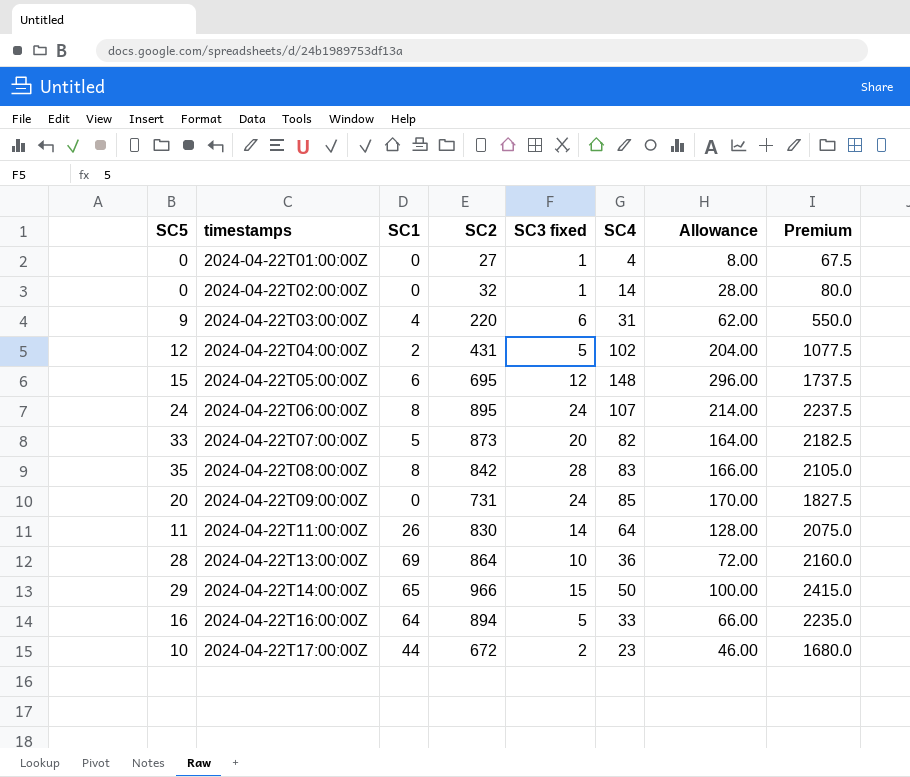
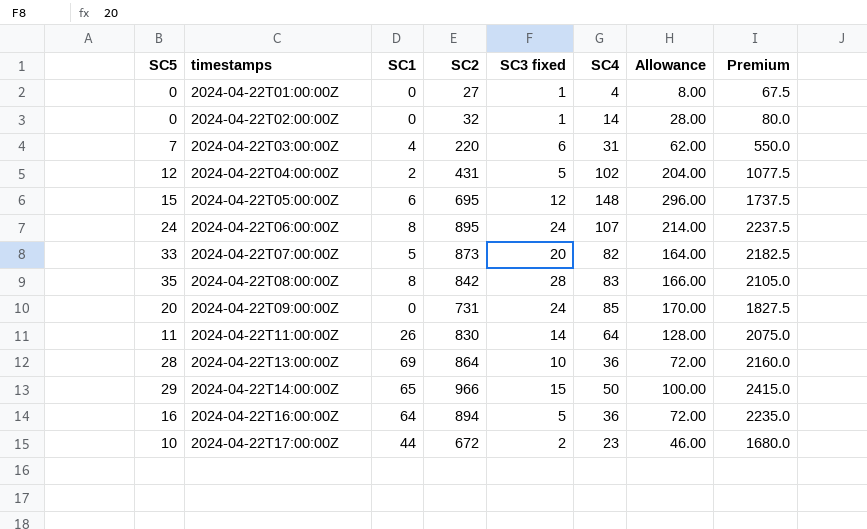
2024-04-22T03:00:00Z | SC5: 9 -> 7
2024-04-22T16:00:00Z | SC4: 33 -> 36
2024-04-22T16:00:00Z | Allowance: 66.00 -> 72.00

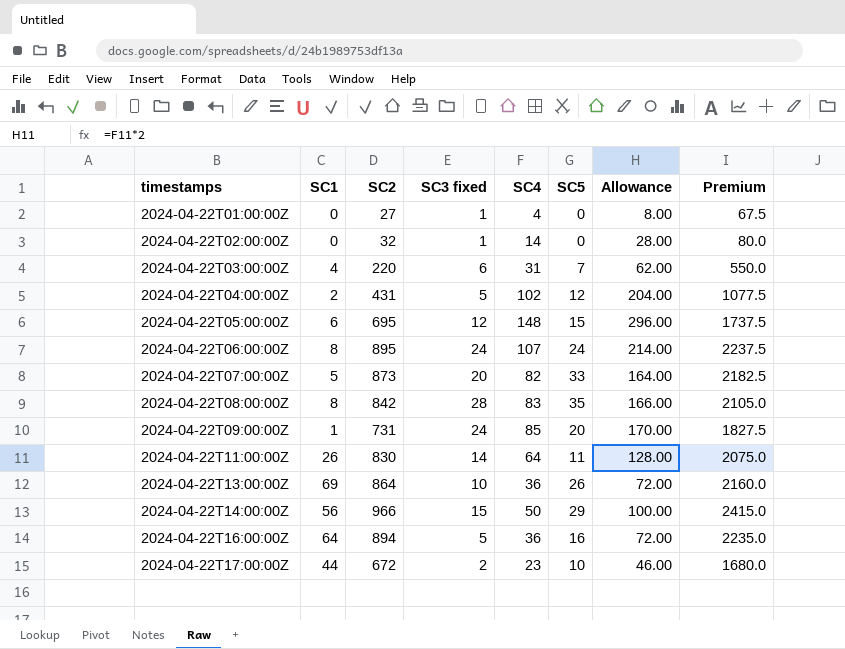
column SC5 | position: 1 -> 6
2024-04-22T09:00:00Z | SC1: 0 -> 1
2024-04-22T13:00:00Z | SC5: 28 -> 26
2024-04-22T14:00:00Z | SC1: 65 -> 56

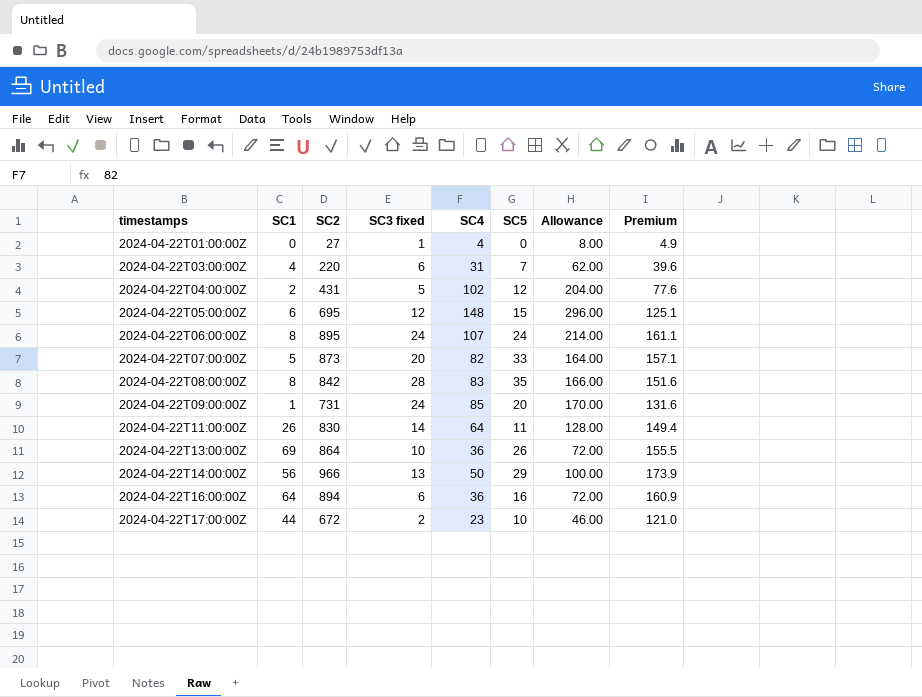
column Premium | formula: [SC2] * 2.5 -> [SC2] * 0.18
row 2024-04-22T02:00:00Z: 0 | 32 | 1 | 14 | 0 | 28.00 | 80.0 -> none
2024-04-22T14:00:00Z | SC3 fixed: 15 -> 13
2024-04-22T16:00:00Z | SC3 fixed: 5 -> 6

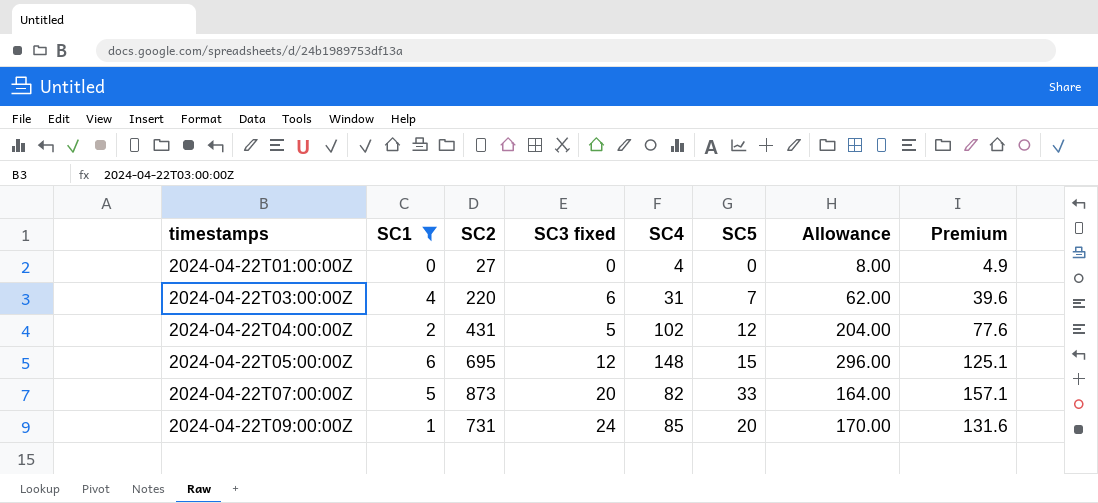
filter: none -> SC1 <= 6
2024-04-22T01:00:00Z | SC3 fixed: 1 -> 0

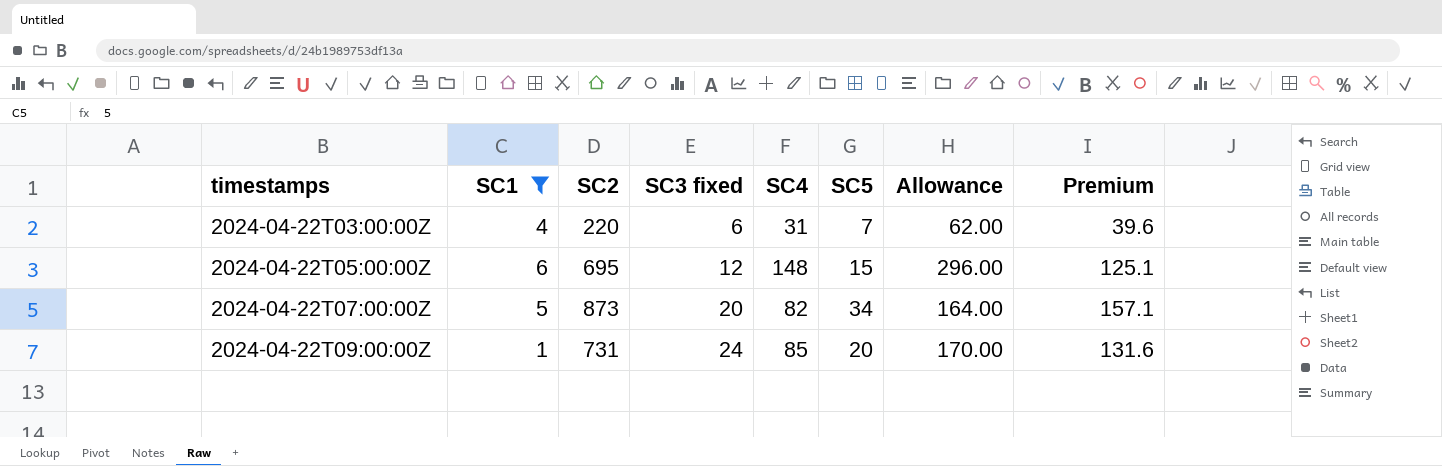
row 2024-04-22T01:00:00Z: 0 | 27 | 0 | 4 | 0 | 8.00 | 4.9 -> none
row 2024-04-22T04:00:00Z: 2 | 431 | 5 | 102 | 12 | 204.00 | 77.6 -> none
2024-04-22T07:00:00Z | SC5: 33 -> 34

